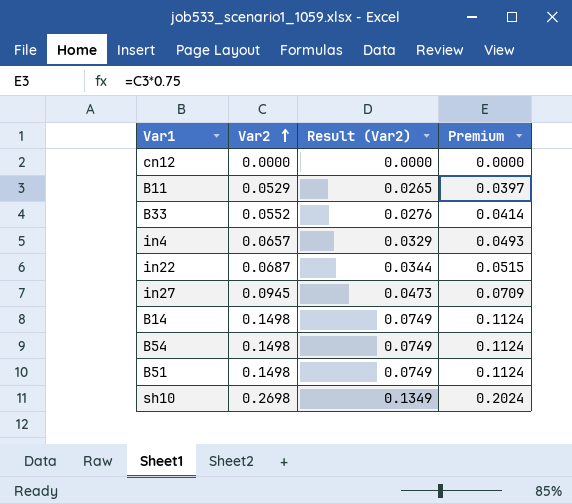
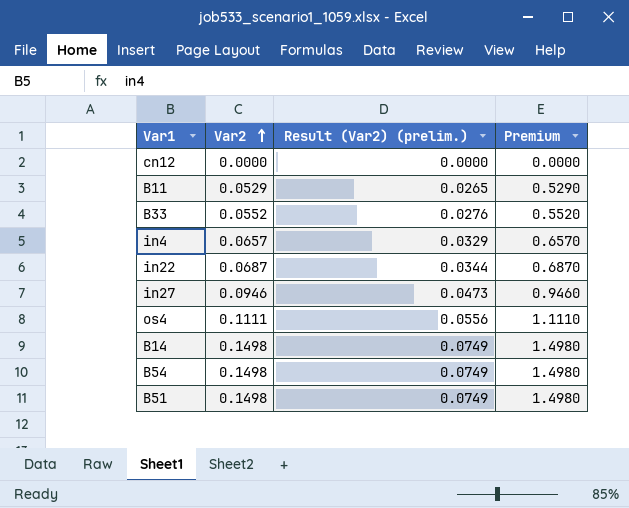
column name: Result (Var2) -> Result (Var2) (prelim.)
column Premium | formula: [Var2] * 0.75 -> [Var2] * 10
row sh10: 0.2698 | 0.1349 | 0.2024 -> none
in27 | Var2: 0.0945 -> 0.0946
row os4: none -> 0.1111 | 0.0556 | 1.1110

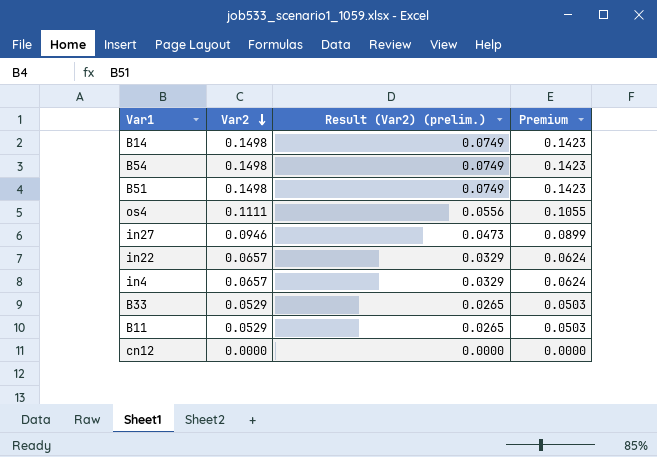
row order: Var2 ascending -> Var2 descending
column Premium | formula: [Var2] * 10 -> [Var2] * 0.95
in22 | Var2: 0.0687 -> 0.0657
in22 | Result (Var2) (prelim.): 0.0344 -> 0.0329
B33 | Var2: 0.0552 -> 0.0529
B33 | Result (Var2) (prelim.): 0.0276 -> 0.0265

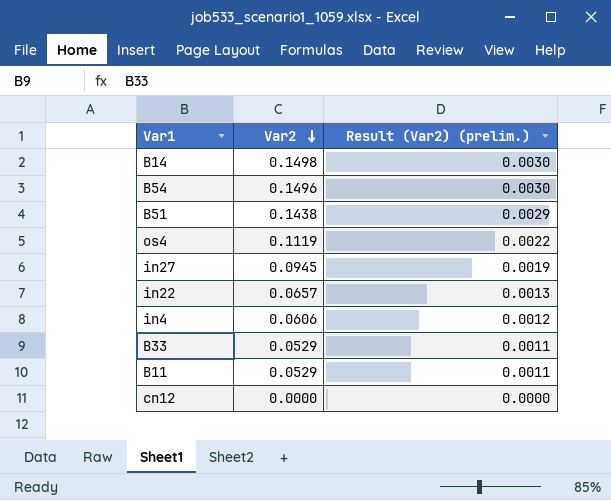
column Premium | formula: [Var2] * 0.95 -> none
column Result (Var2) (prelim.) | formula: [Var2] * 0.5 -> [Var2] * 0.02
B54 | Var2: 0.1498 -> 0.1496
B51 | Var2: 0.1498 -> 0.1438
os4 | Var2: 0.1111 -> 0.1119
in27 | Var2: 0.0946 -> 0.0945
in4 | Var2: 0.0657 -> 0.0606

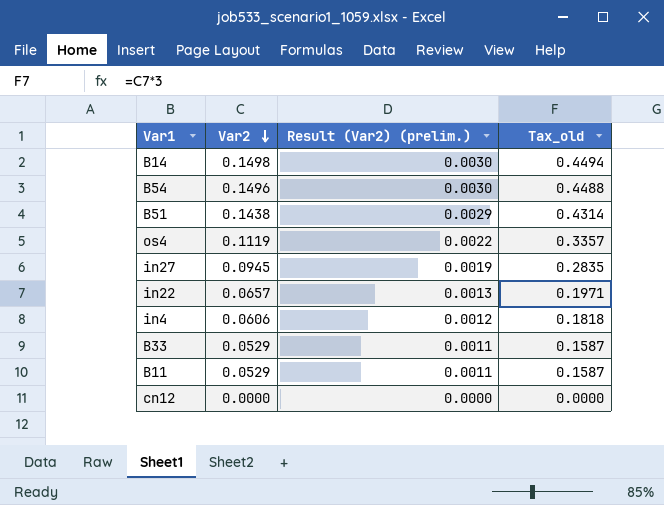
column Tax_old | formula: none -> [Var2] * 3

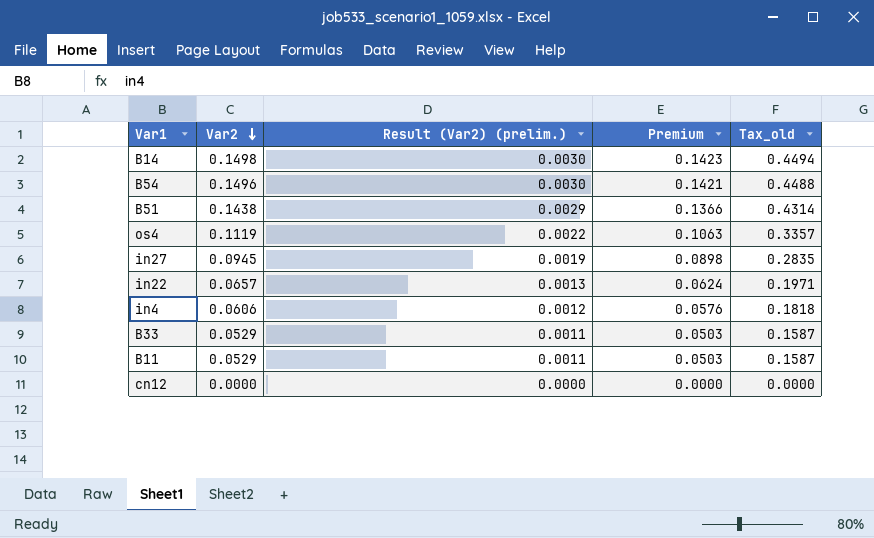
column Premium | formula: none -> [Var2] * 0.95

